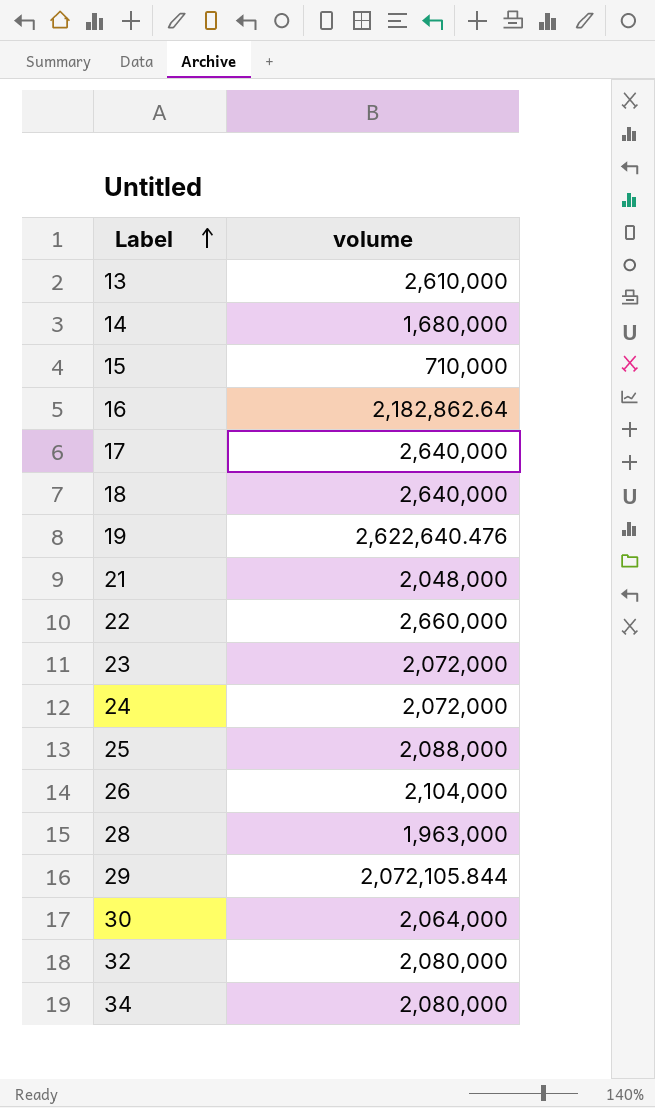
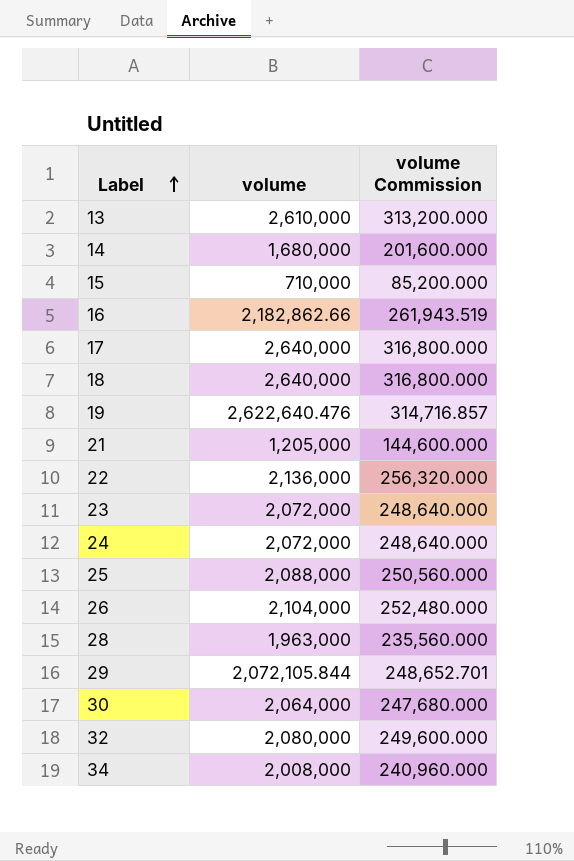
column volume Commission | formula: none -> [volume] * 0.12
16 | volume: 2,182,862.64 -> 2,182,862.66
21 | volume: 2,048,000 -> 1,205,000
22 | volume: 2,660,000 -> 2,136,000
34 | volume: 2,080,000 -> 2,008,000

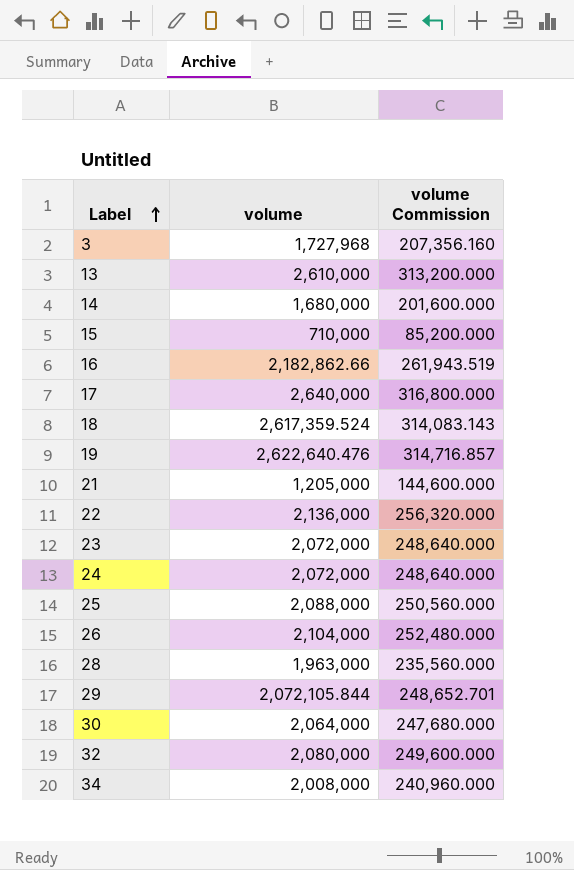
row 3: none -> 1,727,968 | 207,356.160
18 | volume: 2,640,000 -> 2,617,359.524
18 | volume Commission: 316,800.000 -> 314,083.143

